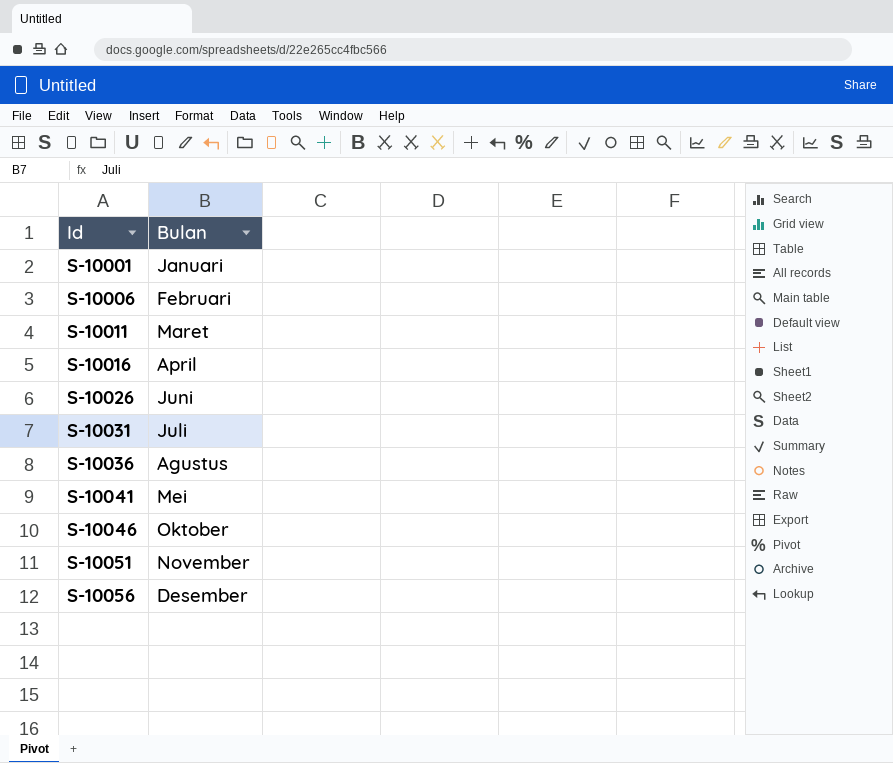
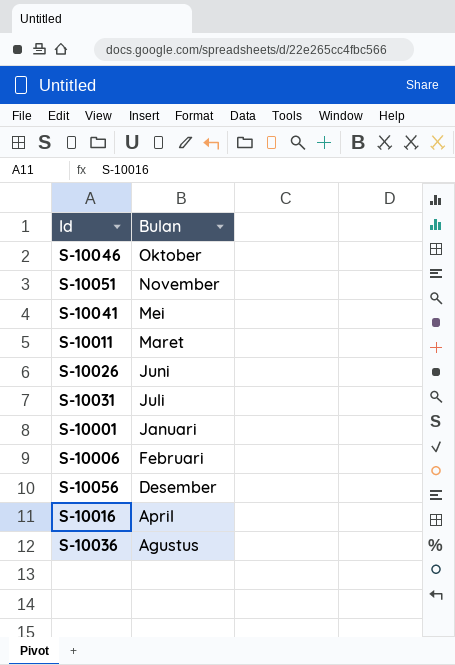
row order: Id ascending -> Bulan descending

